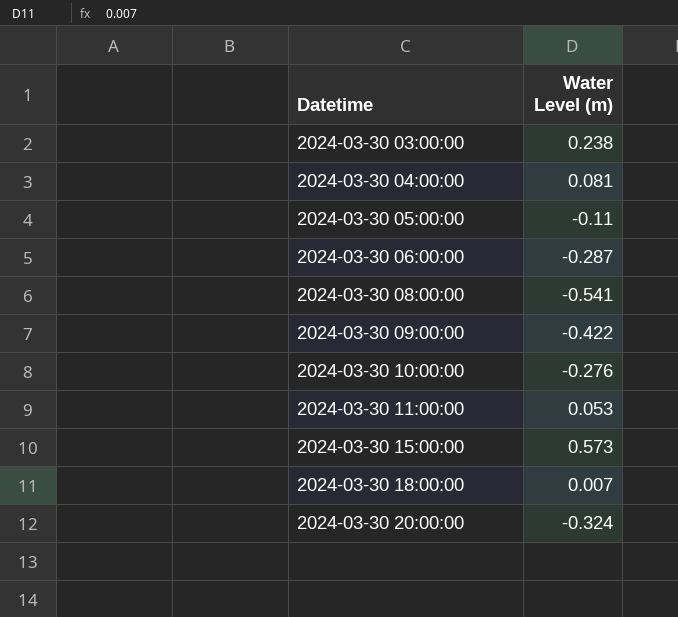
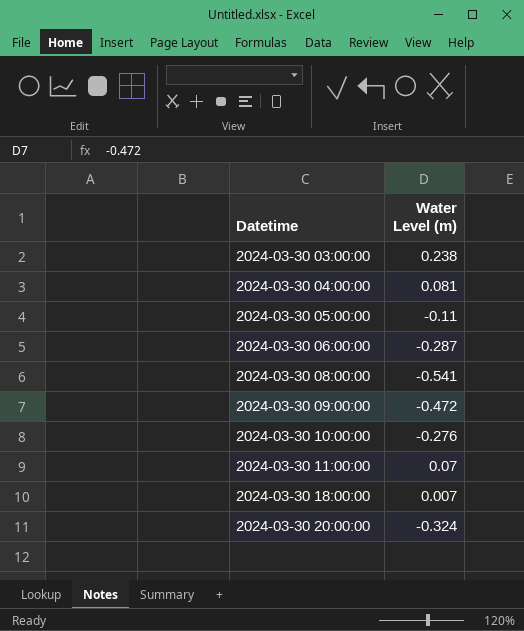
row 2024-03-30 15:00:00: 0.573 -> none
2024-03-30 09:00:00 | Water Level (m): -0.422 -> -0.472
2024-03-30 11:00:00 | Water Level (m): 0.053 -> 0.07

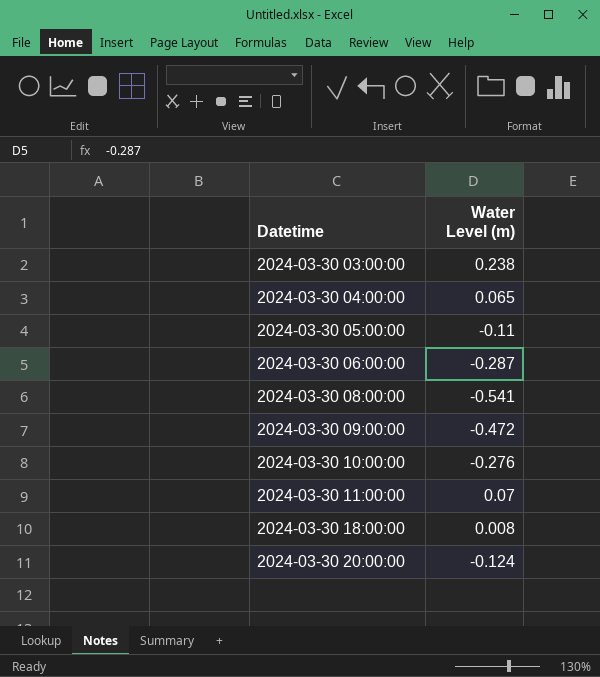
2024-03-30 04:00:00 | Water Level (m): 0.081 -> 0.065
2024-03-30 18:00:00 | Water Level (m): 0.007 -> 0.008
2024-03-30 20:00:00 | Water Level (m): -0.324 -> -0.124

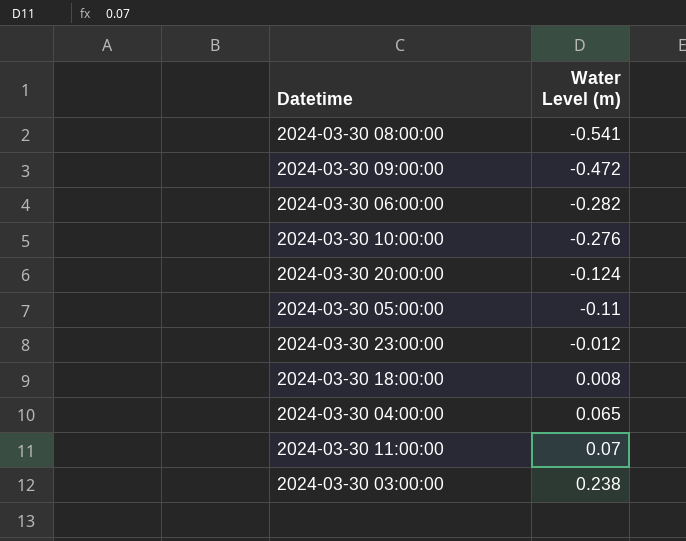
row order: Datetime ascending -> Water Level (m) ascending
2024-03-30 06:00:00 | Water Level (m): -0.287 -> -0.282
row 2024-03-30 23:00:00: none -> -0.012

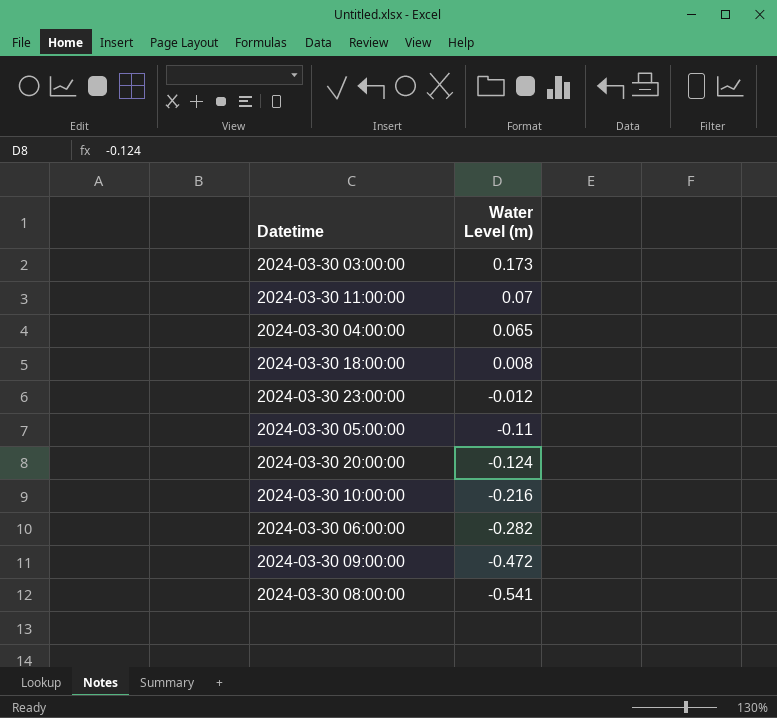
row order: Water Level (m) ascending -> Water Level (m) descending
2024-03-30 03:00:00 | Water Level (m): 0.238 -> 0.173
2024-03-30 10:00:00 | Water Level (m): -0.276 -> -0.216

